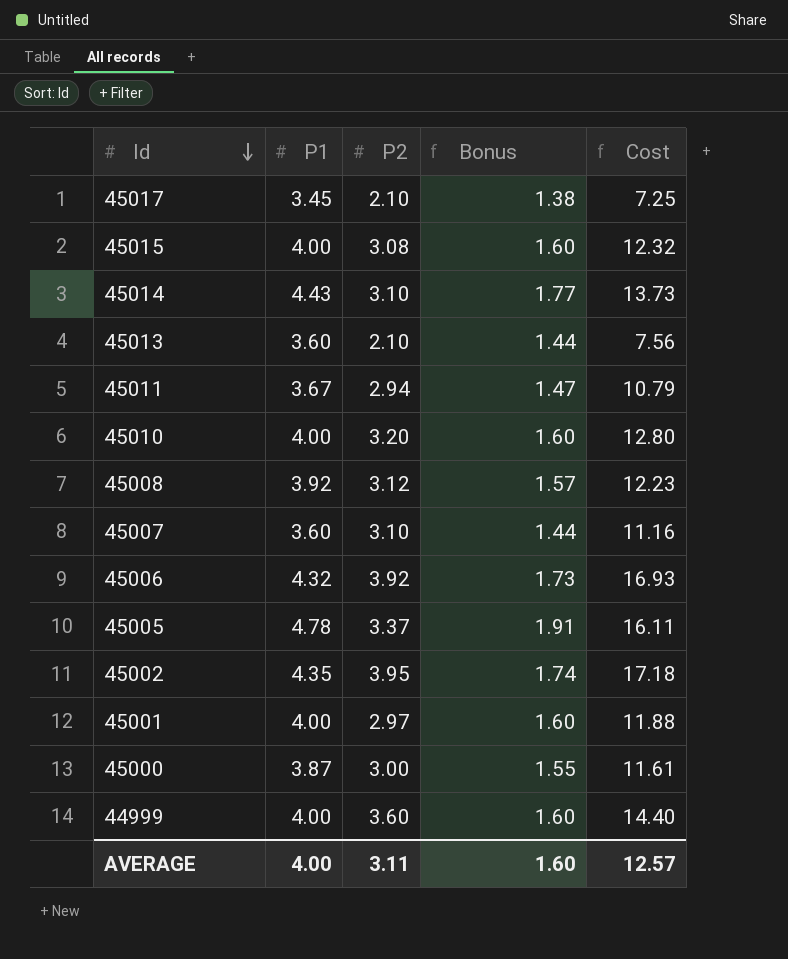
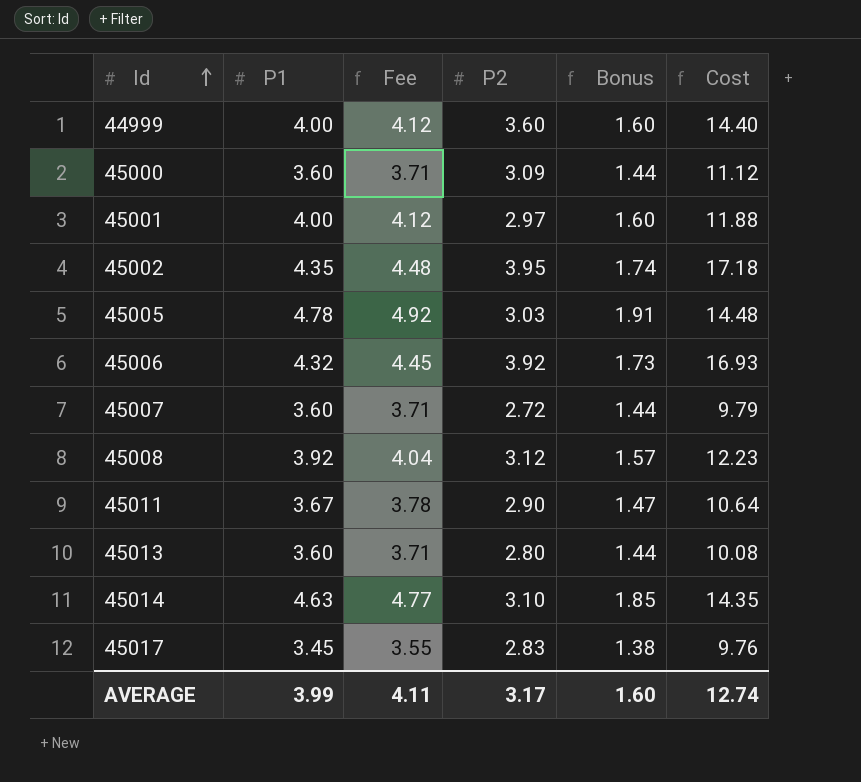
row order: Id descending -> Id ascending
column Fee | formula: none -> [P1] * 1.03
row 45015: 4.00 | 3.08 | 1.60 | 12.32 -> none
row 45010: 4.00 | 3.20 | 1.60 | 12.80 -> none
45000 | P1: 3.87 -> 3.60
45000 | P2: 3.00 -> 3.09
45000 | Bonus: 1.55 -> 1.44
45000 | Cost: 11.61 -> 11.12
45005 | P2: 3.37 -> 3.03
45005 | Cost: 16.11 -> 14.48
45007 | P2: 3.10 -> 2.72
45007 | Cost: 11.16 -> 9.79
45011 | P2: 2.94 -> 2.90
45011 | Cost: 10.79 -> 10.64
45013 | P2: 2.10 -> 2.80
45013 | Cost: 7.56 -> 10.08
45014 | P1: 4.43 -> 4.63
45014 | Bonus: 1.77 -> 1.85
45014 | Cost: 13.73 -> 14.35
45017 | P2: 2.10 -> 2.83
45017 | Cost: 7.25 -> 9.76
AVERAGE | P1: 4.00 -> 3.99
AVERAGE | P2: 3.11 -> 3.17
AVERAGE | Cost: 12.57 -> 12.74

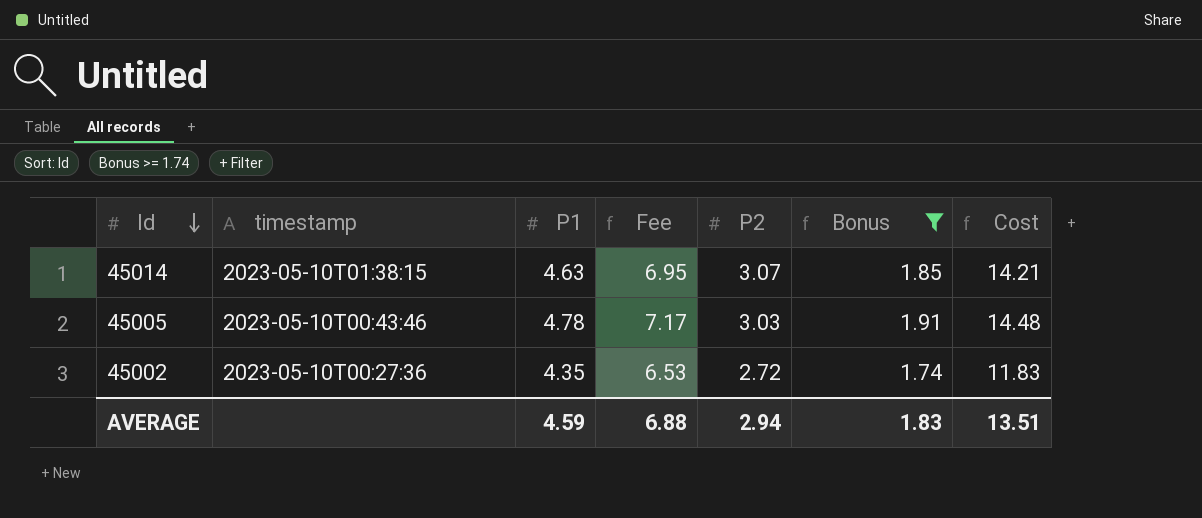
filter: none -> Bonus >= 1.74
row order: Id ascending -> Id descending
column timestamp | position: none -> 2
column Fee | formula: [P1] * 1.03 -> [P1] * 1.5
45014 | P2: 3.10 -> 3.07
45014 | Cost: 14.35 -> 14.21
45002 | P2: 3.95 -> 2.72
45002 | Cost: 17.18 -> 11.83
AVERAGE | P1: 3.99 -> 4.59
AVERAGE | Fee: 4.11 -> 6.88
AVERAGE | P2: 3.17 -> 2.94
AVERAGE | Bonus: 1.60 -> 1.83
AVERAGE | Cost: 12.74 -> 13.51

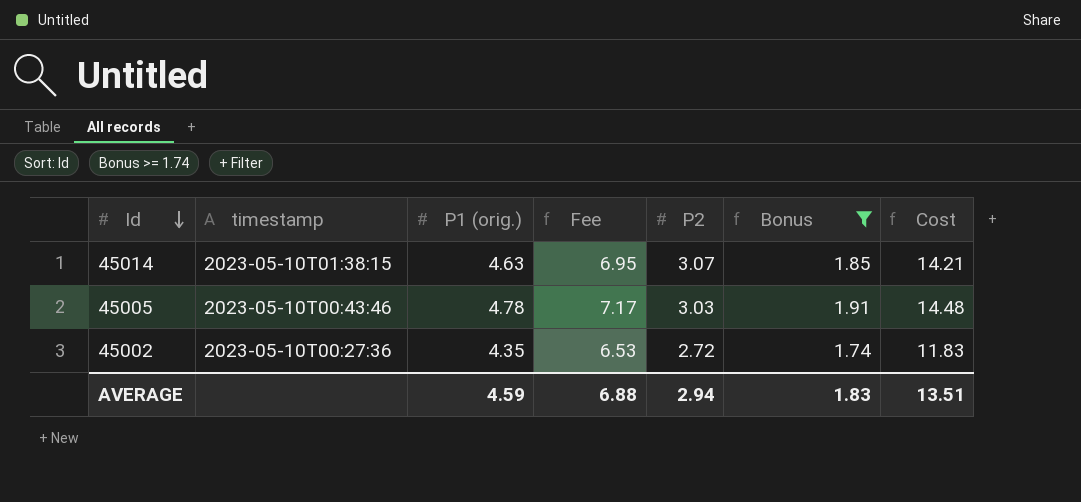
column name: P1 -> P1 (orig.)

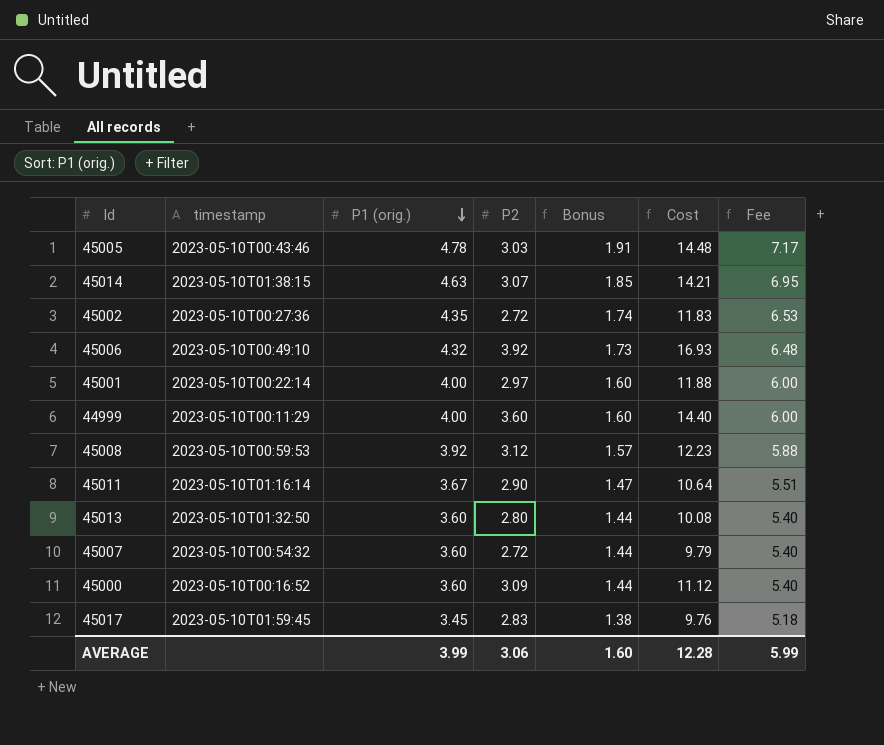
filter: Bonus >= 1.74 -> none
row order: Id descending -> P1 (orig.) descending
column Fee | position: 4 -> 7
AVERAGE | P1 (orig.): 4.59 -> 3.99
AVERAGE | P2: 2.94 -> 3.06
AVERAGE | Bonus: 1.83 -> 1.60
AVERAGE | Cost: 13.51 -> 12.28
AVERAGE | Fee: 6.88 -> 5.99

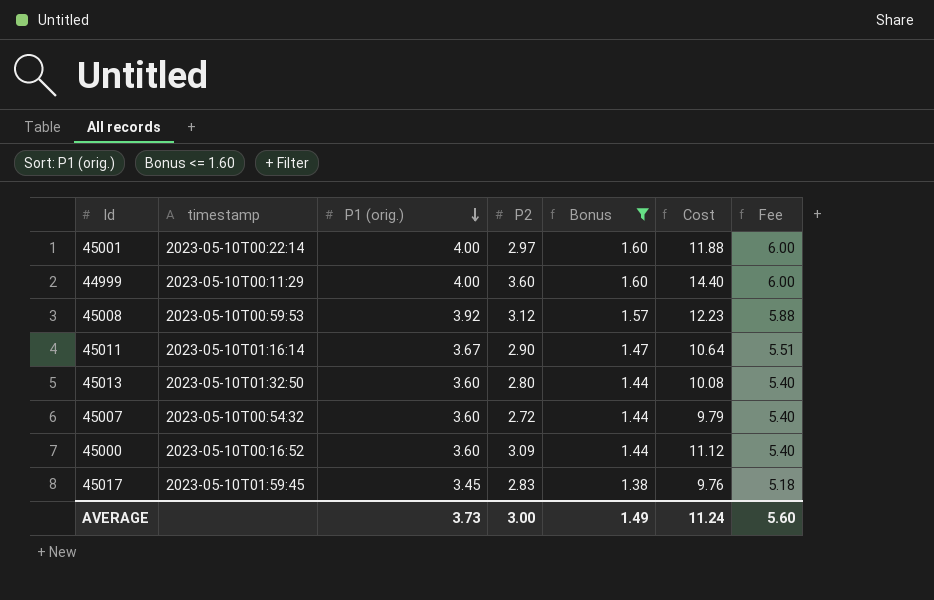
filter: none -> Bonus <= 1.60
AVERAGE | P1 (orig.): 3.99 -> 3.73
AVERAGE | P2: 3.06 -> 3.00
AVERAGE | Bonus: 1.60 -> 1.49
AVERAGE | Cost: 12.28 -> 11.24
AVERAGE | Fee: 5.99 -> 5.60

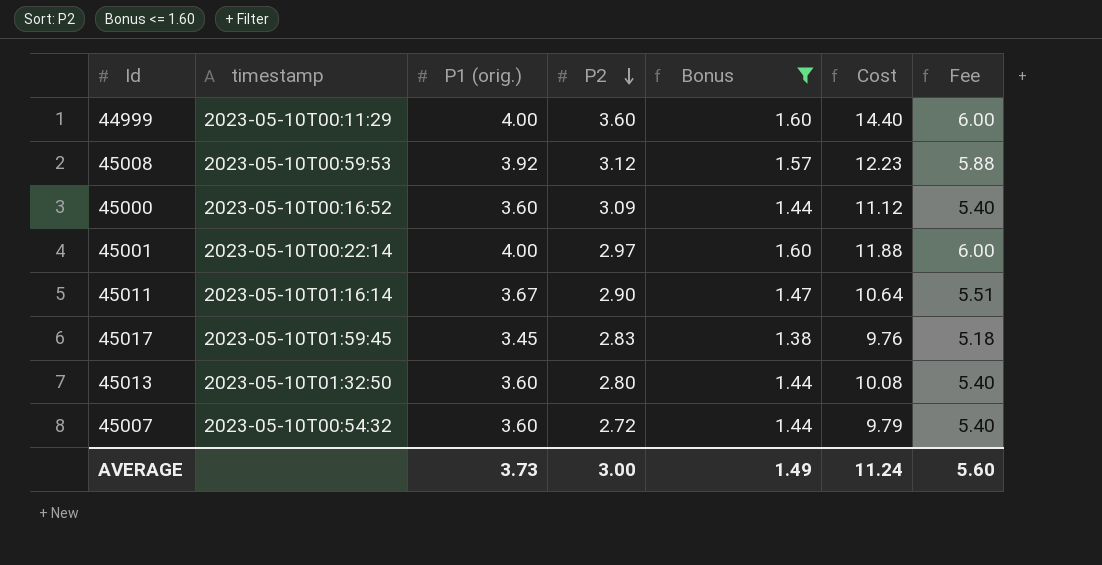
row order: P1 (orig.) descending -> P2 descending

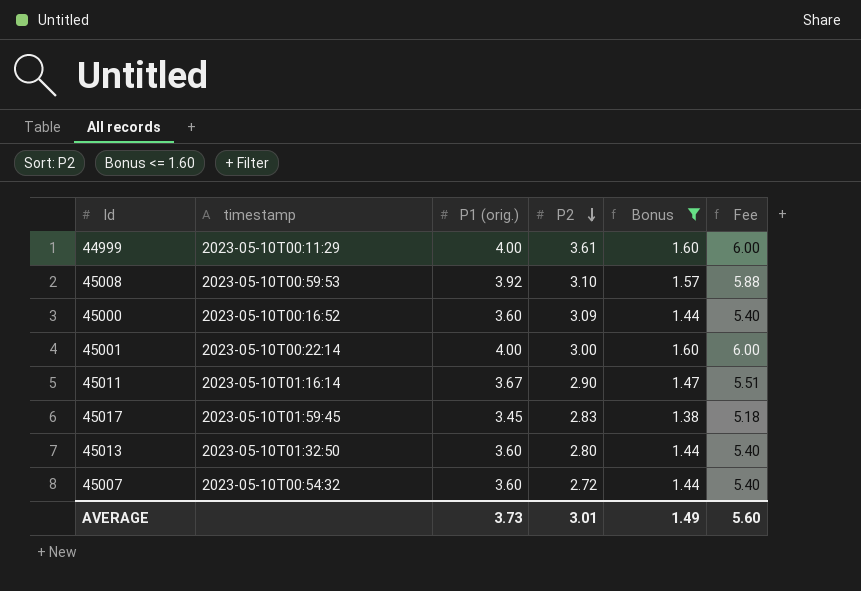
column Cost | formula: [P1 (orig.)] * [P2] -> none
44999 | P2: 3.60 -> 3.61
45008 | P2: 3.12 -> 3.10
45001 | P2: 2.97 -> 3.00
AVERAGE | P2: 3.00 -> 3.01

